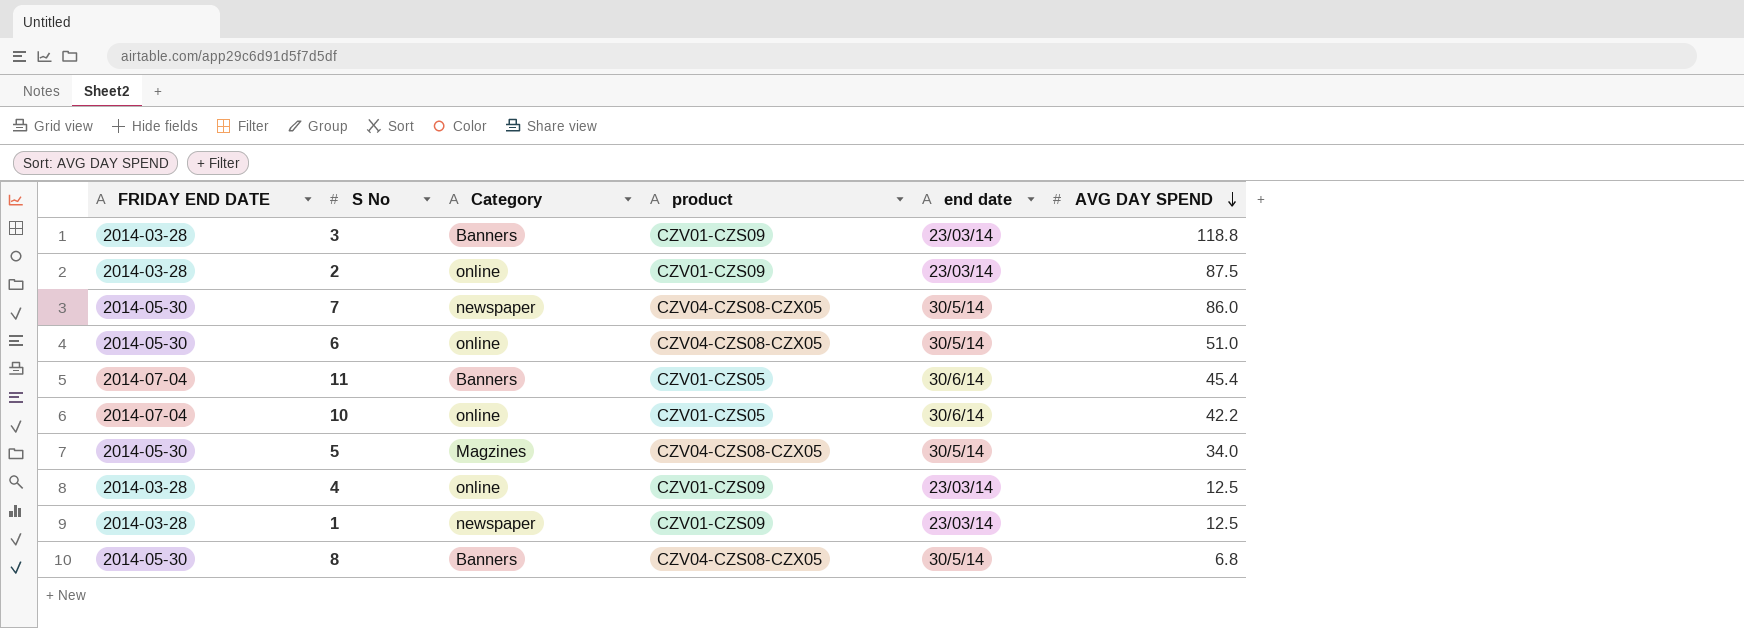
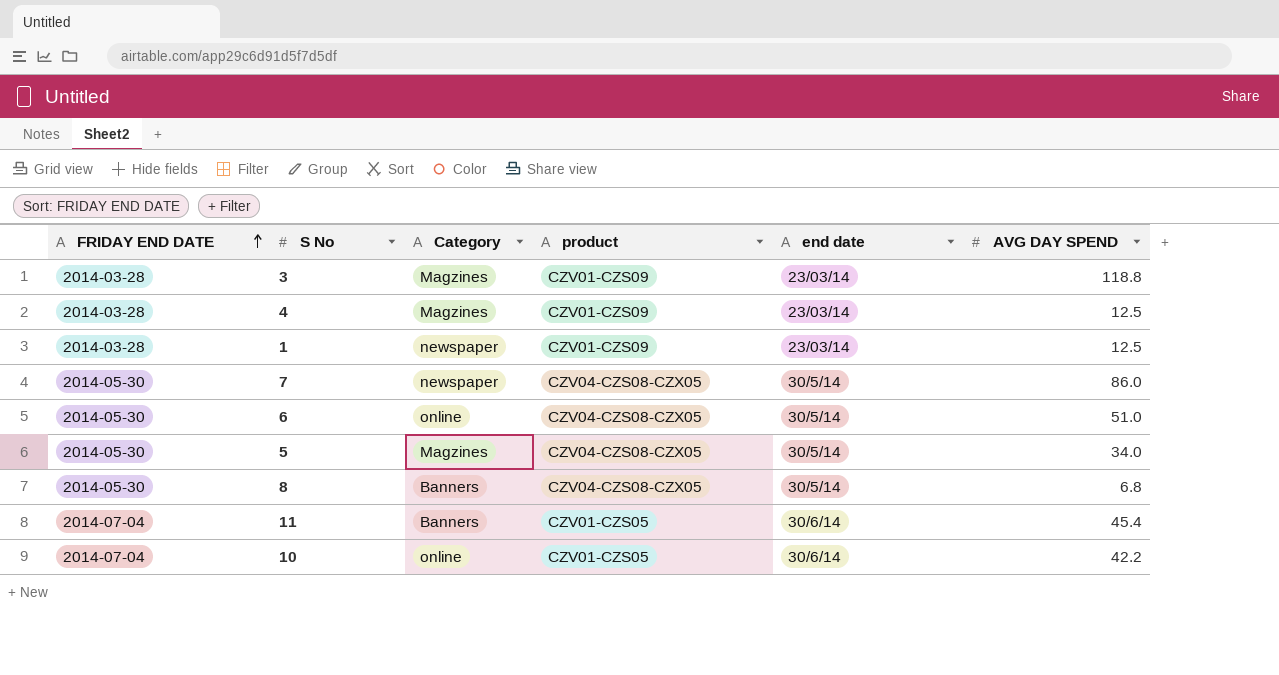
row order: AVG DAY SPEND descending -> FRIDAY END DATE ascending
row 2: 2014-03-28 | online | CZV01-CZS09 | 23/03/14 | 87.5 -> none
3 | Category: Banners -> Magzines
4 | Category: online -> Magzines

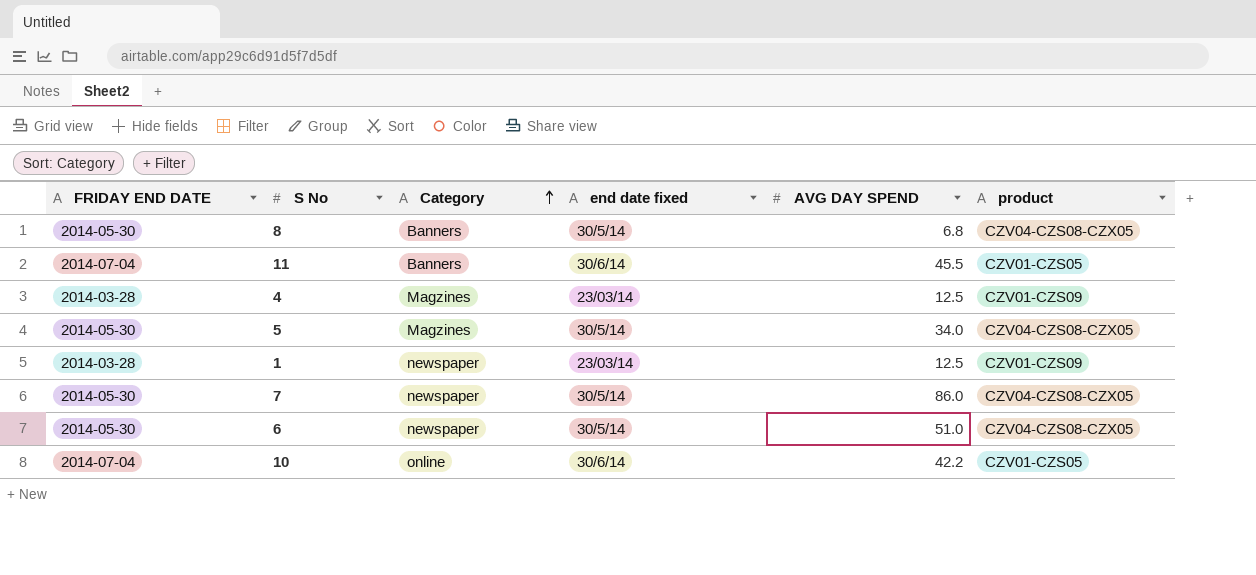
row order: FRIDAY END DATE ascending -> Category ascending
column name: end date -> end date fixed
column product | position: 4 -> 6
row 3: 2014-03-28 | Magzines | CZV01-CZS09 | 23/03/14 | 118.8 -> none
11 | AVG DAY SPEND: 45.4 -> 45.5
6 | Category: online -> newspaper

